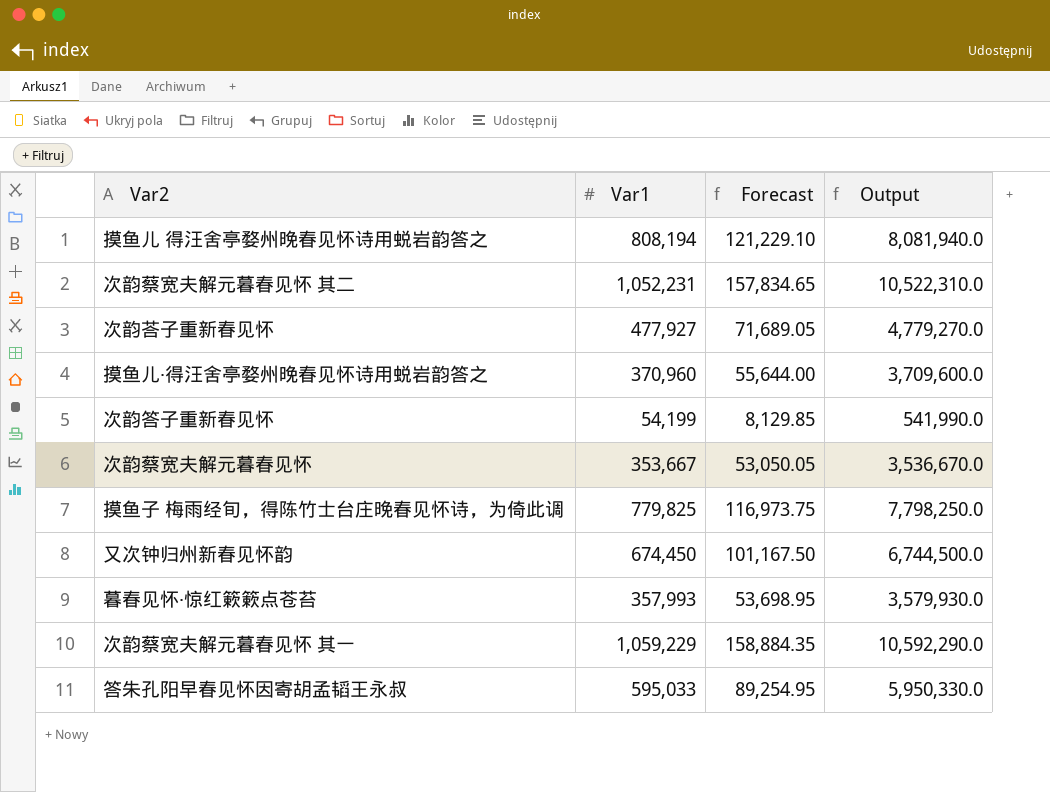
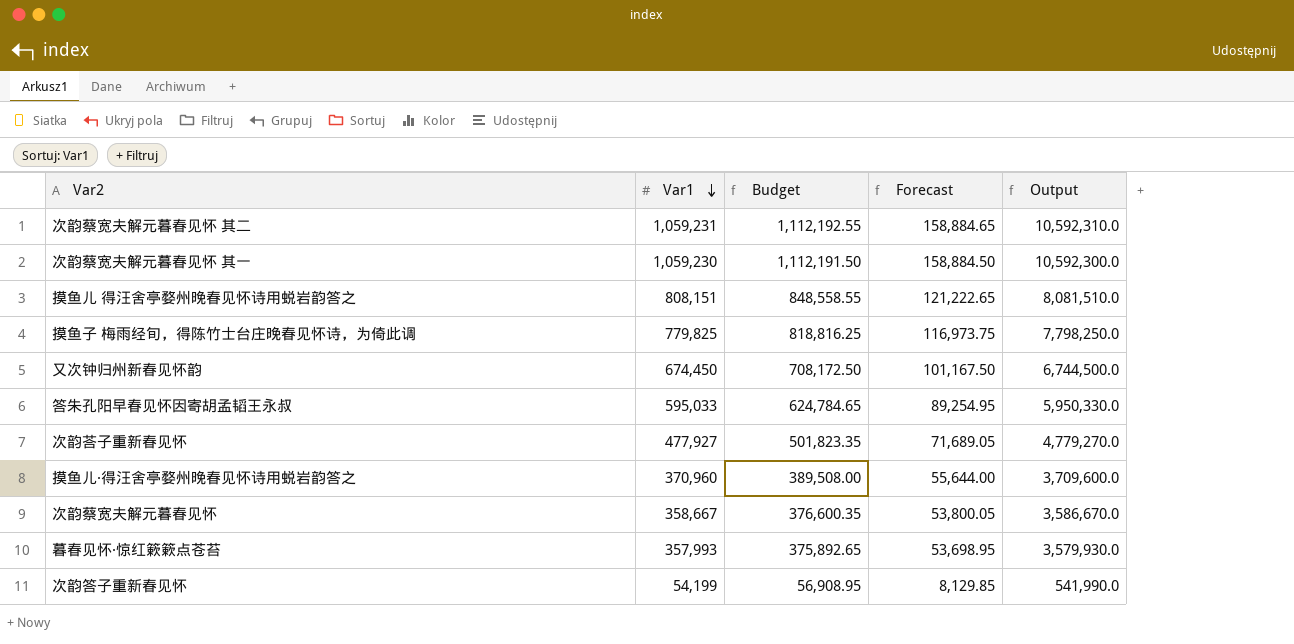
row order: none -> Var1 descending
column Budget | formula: none -> [Var1] * 1.05
次韵蔡宽夫解元暮春见怀 其二 | Var1: 1,052,231 -> 1,059,231
次韵蔡宽夫解元暮春见怀 其二 | Forecast: 157,834.65 -> 158,884.65
次韵蔡宽夫解元暮春见怀 其二 | Output: 10,522,310.0 -> 10,592,310.0
次韵蔡宽夫解元暮春见怀 其一 | Var1: 1,059,229 -> 1,059,230
次韵蔡宽夫解元暮春见怀 其一 | Forecast: 158,884.35 -> 158,884.50
次韵蔡宽夫解元暮春见怀 其一 | Output: 10,592,290.0 -> 10,592,300.0
摸鱼儿 得汪舍亭婺州晚春见怀诗用蜕岩韵答之 | Var1: 808,194 -> 808,151
摸鱼儿 得汪舍亭婺州晚春见怀诗用蜕岩韵答之 | Forecast: 121,229.10 -> 121,222.65
摸鱼儿 得汪舍亭婺州晚春见怀诗用蜕岩韵答之 | Output: 8,081,940.0 -> 8,081,510.0
次韵蔡宽夫解元暮春见怀 | Var1: 353,667 -> 358,667
次韵蔡宽夫解元暮春见怀 | Forecast: 53,050.05 -> 53,800.05
次韵蔡宽夫解元暮春见怀 | Output: 3,536,670.0 -> 3,586,670.0

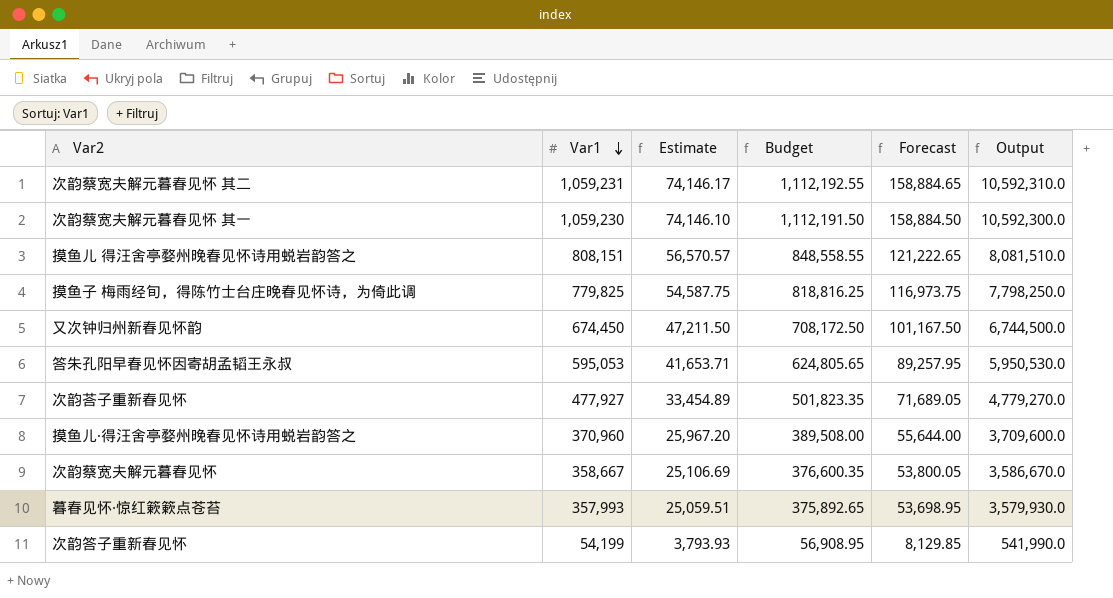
column Estimate | formula: none -> [Var1] * 0.07
答朱孔阳早春见怀因寄胡孟韬王永叔 | Var1: 595,033 -> 595,053
答朱孔阳早春见怀因寄胡孟韬王永叔 | Budget: 624,784.65 -> 624,805.65
答朱孔阳早春见怀因寄胡孟韬王永叔 | Forecast: 89,254.95 -> 89,257.95
答朱孔阳早春见怀因寄胡孟韬王永叔 | Output: 5,950,330.0 -> 5,950,530.0

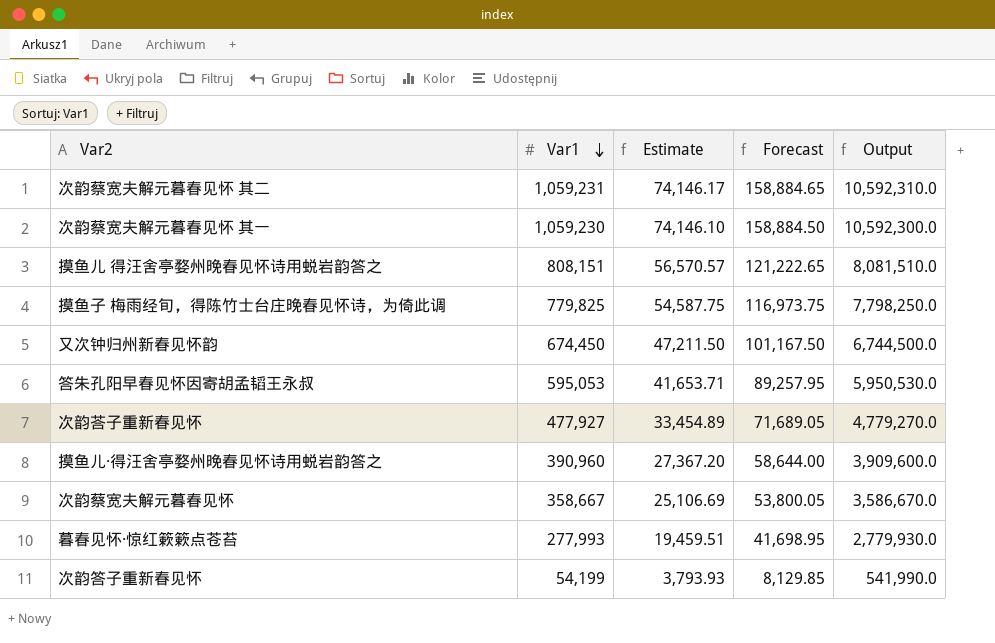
column Budget | formula: [Var1] * 1.05 -> none
摸鱼儿·得汪舍亭婺州晚春见怀诗用蜕岩韵答之 | Var1: 370,960 -> 390,960
摸鱼儿·得汪舍亭婺州晚春见怀诗用蜕岩韵答之 | Estimate: 25,967.20 -> 27,367.20
摸鱼儿·得汪舍亭婺州晚春见怀诗用蜕岩韵答之 | Forecast: 55,644.00 -> 58,644.00
摸鱼儿·得汪舍亭婺州晚春见怀诗用蜕岩韵答之 | Output: 3,709,600.0 -> 3,909,600.0
暮春见怀·惊红簌簌点苍苔 | Var1: 357,993 -> 277,993
暮春见怀·惊红簌簌点苍苔 | Estimate: 25,059.51 -> 19,459.51
暮春见怀·惊红簌簌点苍苔 | Forecast: 53,698.95 -> 41,698.95
暮春见怀·惊红簌簌点苍苔 | Output: 3,579,930.0 -> 2,779,930.0

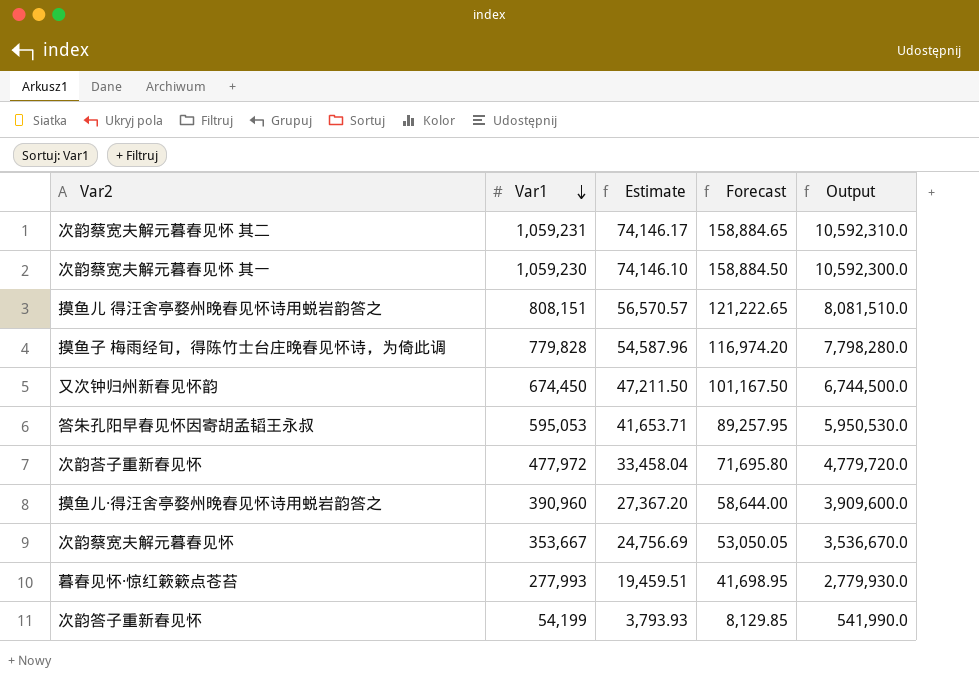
摸鱼子 梅雨经旬，得陈竹士台庄晚春见怀诗，为倚此调 | Var1: 779,825 -> 779,828
摸鱼子 梅雨经旬，得陈竹士台庄晚春见怀诗，为倚此调 | Estimate: 54,587.75 -> 54,587.96
摸鱼子 梅雨经旬，得陈竹士台庄晚春见怀诗，为倚此调 | Forecast: 116,973.75 -> 116,974.20
摸鱼子 梅雨经旬，得陈竹士台庄晚春见怀诗，为倚此调 | Output: 7,798,250.0 -> 7,798,280.0
次韵荅子重新春见怀 | Var1: 477,927 -> 477,972
次韵荅子重新春见怀 | Estimate: 33,454.89 -> 33,458.04
次韵荅子重新春见怀 | Forecast: 71,689.05 -> 71,695.80
次韵荅子重新春见怀 | Output: 4,779,270.0 -> 4,779,720.0
次韵蔡宽夫解元暮春见怀 | Var1: 358,667 -> 353,667
次韵蔡宽夫解元暮春见怀 | Estimate: 25,106.69 -> 24,756.69
次韵蔡宽夫解元暮春见怀 | Forecast: 53,800.05 -> 53,050.05
次韵蔡宽夫解元暮春见怀 | Output: 3,586,670.0 -> 3,536,670.0

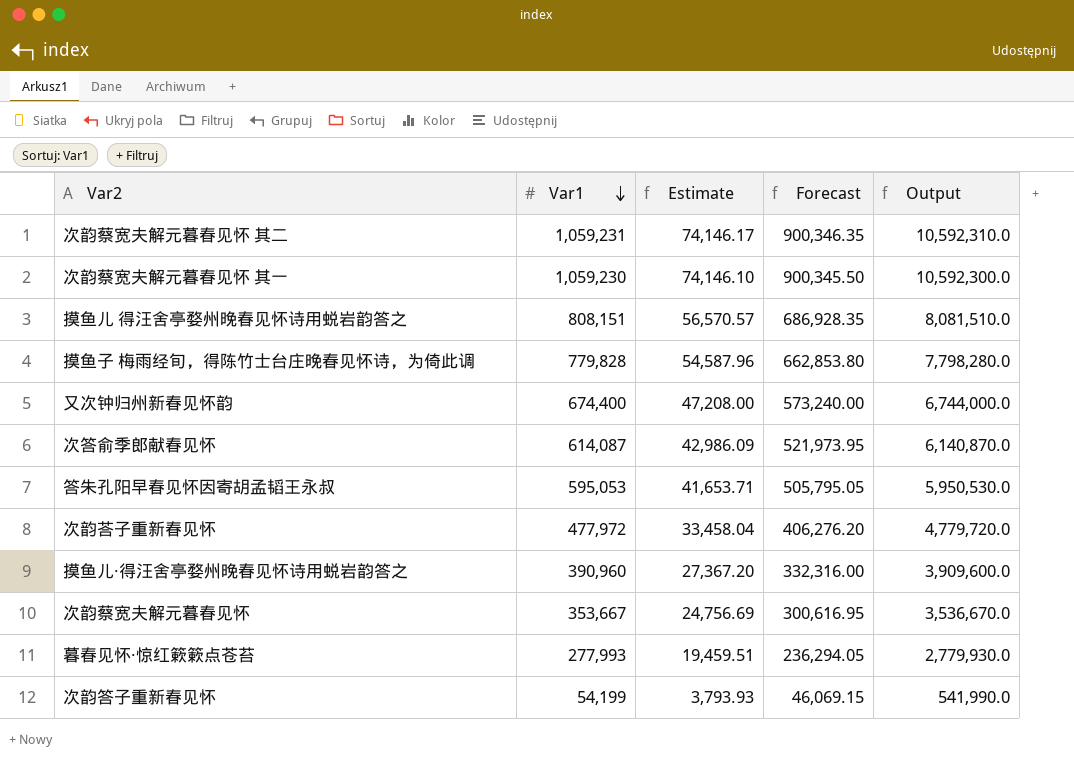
column Forecast | formula: [Var1] * 0.15 -> [Var1] * 0.85
又次钟归州新春见怀韵 | Var1: 674,450 -> 674,400
又次钟归州新春见怀韵 | Estimate: 47,211.50 -> 47,208.00
又次钟归州新春见怀韵 | Output: 6,744,500.0 -> 6,744,000.0
row 次答俞季郎献春见怀: none -> 614,087 | 42,986.09 | 521,973.95 | 6,140,870.0

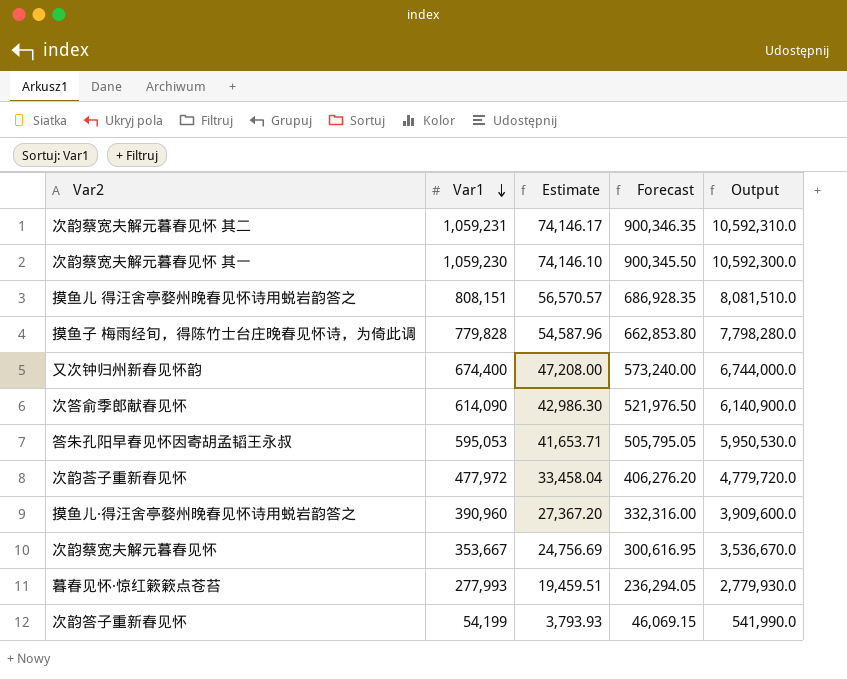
次答俞季郎献春见怀 | Var1: 614,087 -> 614,090
次答俞季郎献春见怀 | Estimate: 42,986.09 -> 42,986.30
次答俞季郎献春见怀 | Forecast: 521,973.95 -> 521,976.50
次答俞季郎献春见怀 | Output: 6,140,870.0 -> 6,140,900.0

